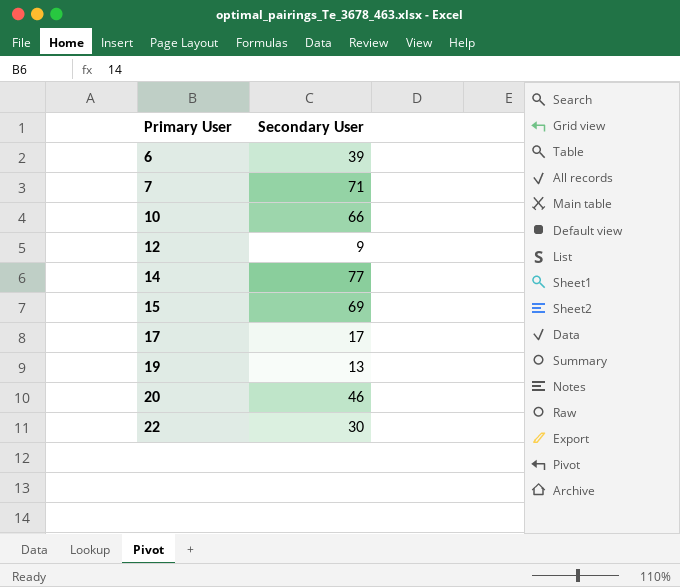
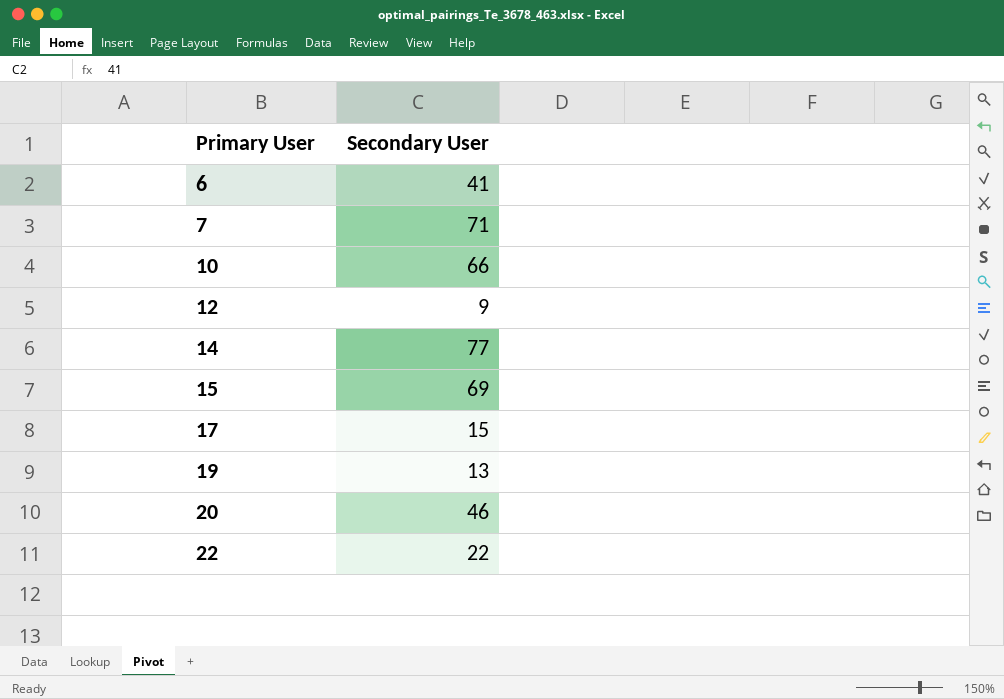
6 | Secondary User: 39 -> 41
17 | Secondary User: 17 -> 15
22 | Secondary User: 30 -> 22

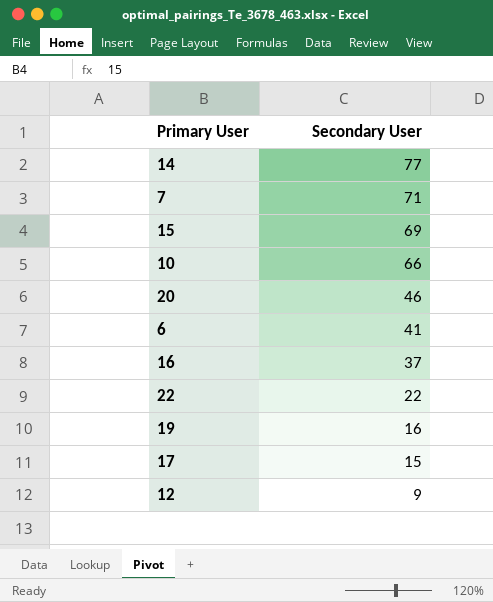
row order: Primary User ascending -> Secondary User descending
row 16: none -> 37
19 | Secondary User: 13 -> 16

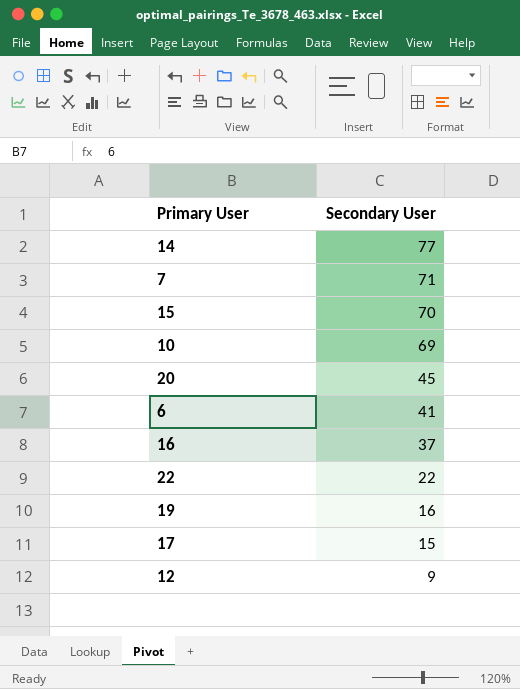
15 | Secondary User: 69 -> 70
10 | Secondary User: 66 -> 69
20 | Secondary User: 46 -> 45

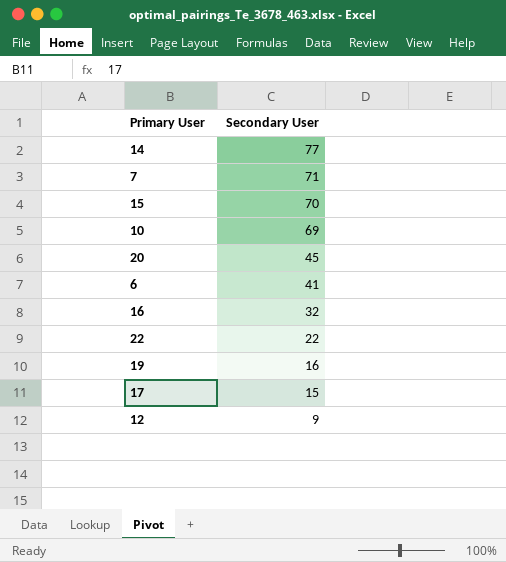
16 | Secondary User: 37 -> 32

